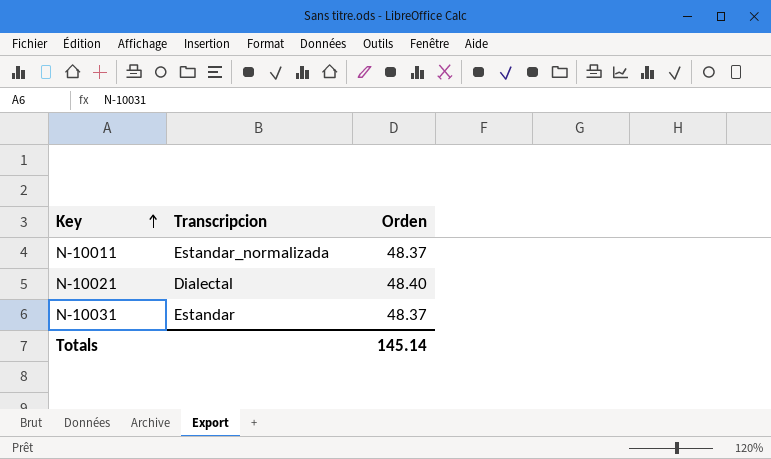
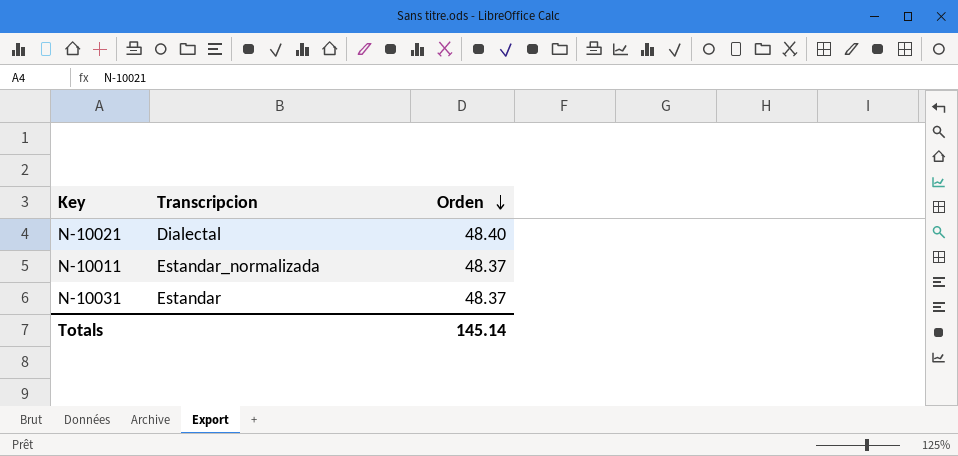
row order: Key ascending -> Orden descending

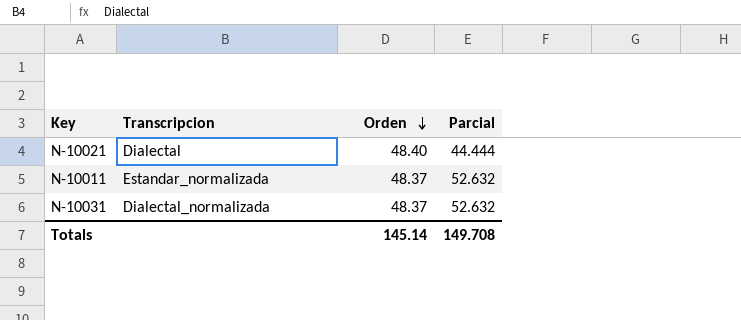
column Parcial | position: none -> 4
N-10031 | Transcripcion: Estandar -> Dialectal_normalizada

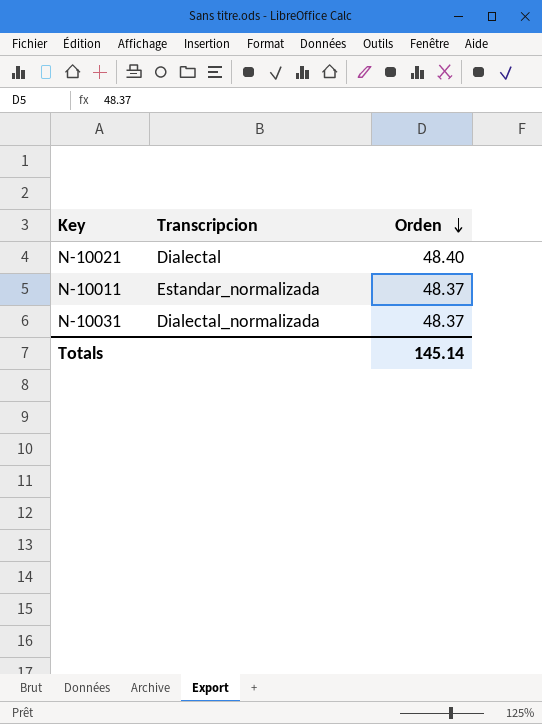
column Parcial | position: 4 -> none

